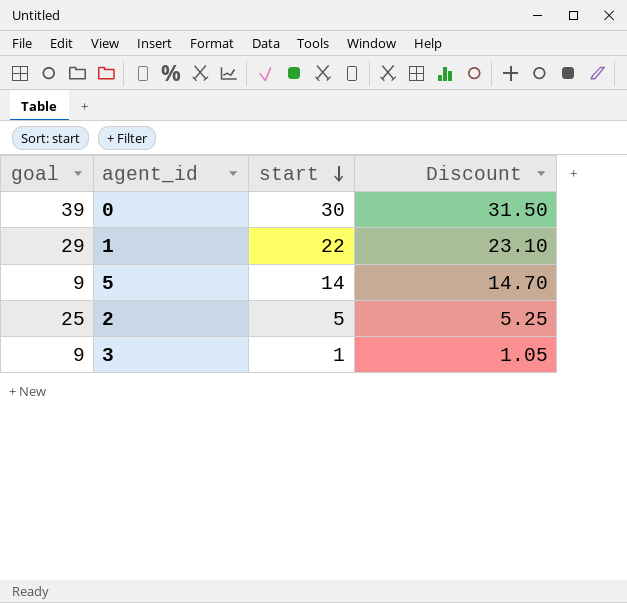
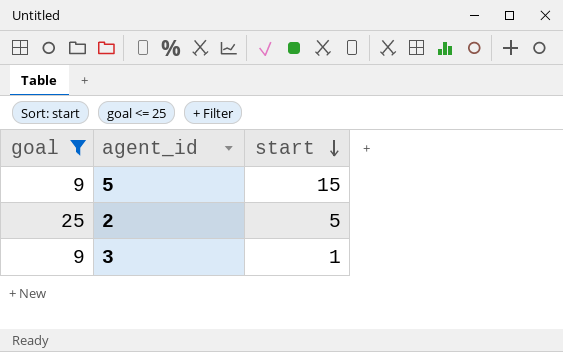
filter: none -> goal <= 25
column Discount | formula: [start] * 1.05 -> none
5 | start: 14 -> 15

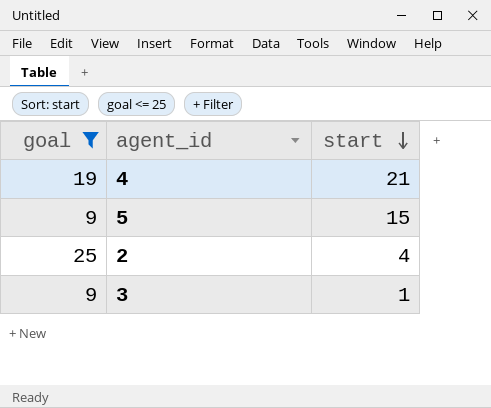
row 4: none -> 19 | 21
2 | start: 5 -> 4

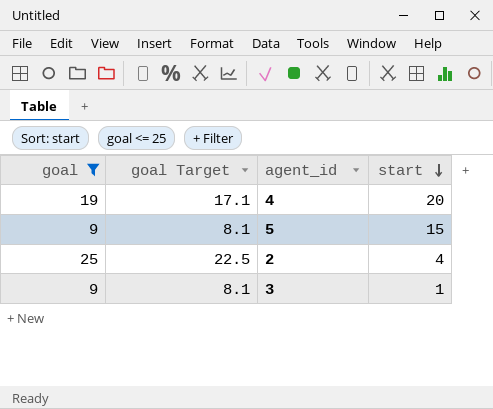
column goal Target | formula: none -> [goal] * 0.9
4 | start: 21 -> 20

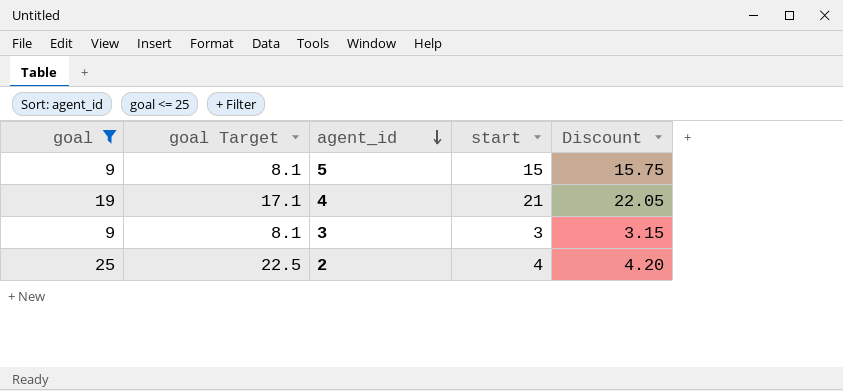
row order: start descending -> agent_id descending
column Discount | formula: none -> [start] * 1.05
4 | start: 20 -> 21
3 | start: 1 -> 3

